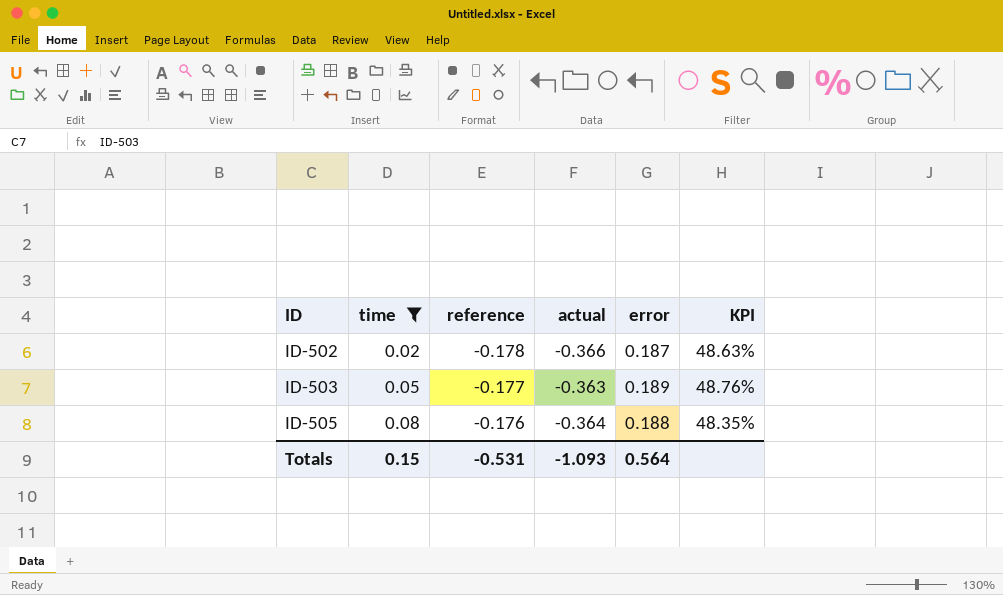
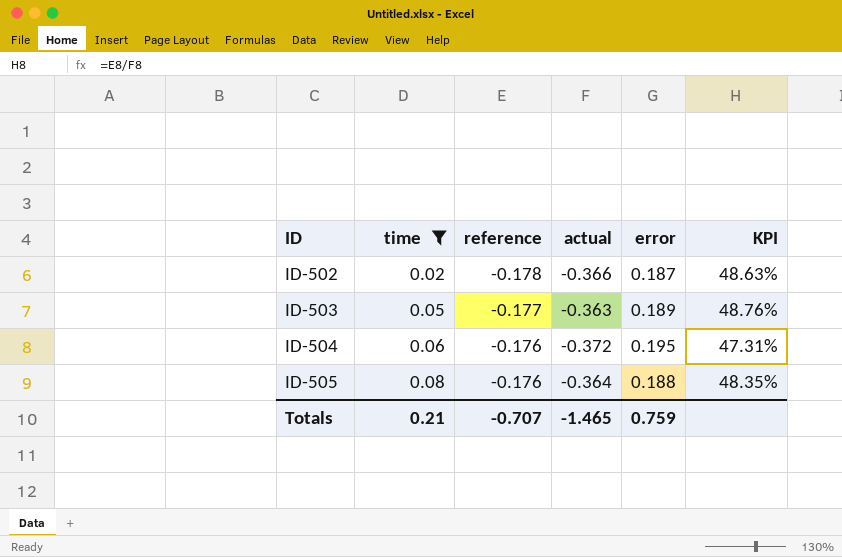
row ID-504: none -> 0.06 | -0.176 | -0.372 | 0.195 | 47.31%
Totals | time: 0.15 -> 0.21
Totals | reference: -0.531 -> -0.707
Totals | actual: -1.093 -> -1.465
Totals | error: 0.564 -> 0.759

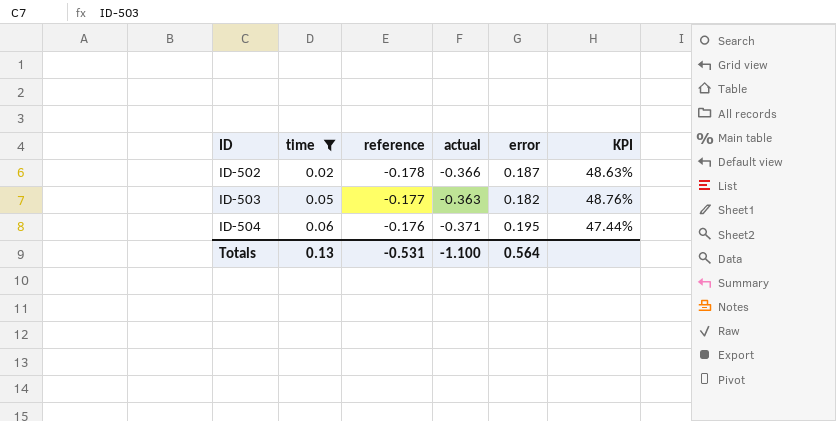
row ID-505: 0.08 | -0.176 | -0.364 | 0.188 | 48.35% -> none
ID-503 | error: 0.189 -> 0.182
ID-504 | actual: -0.372 -> -0.371
ID-504 | KPI: 47.31% -> 47.44%
Totals | time: 0.21 -> 0.13
Totals | reference: -0.707 -> -0.531
Totals | actual: -1.465 -> -1.100
Totals | error: 0.759 -> 0.564

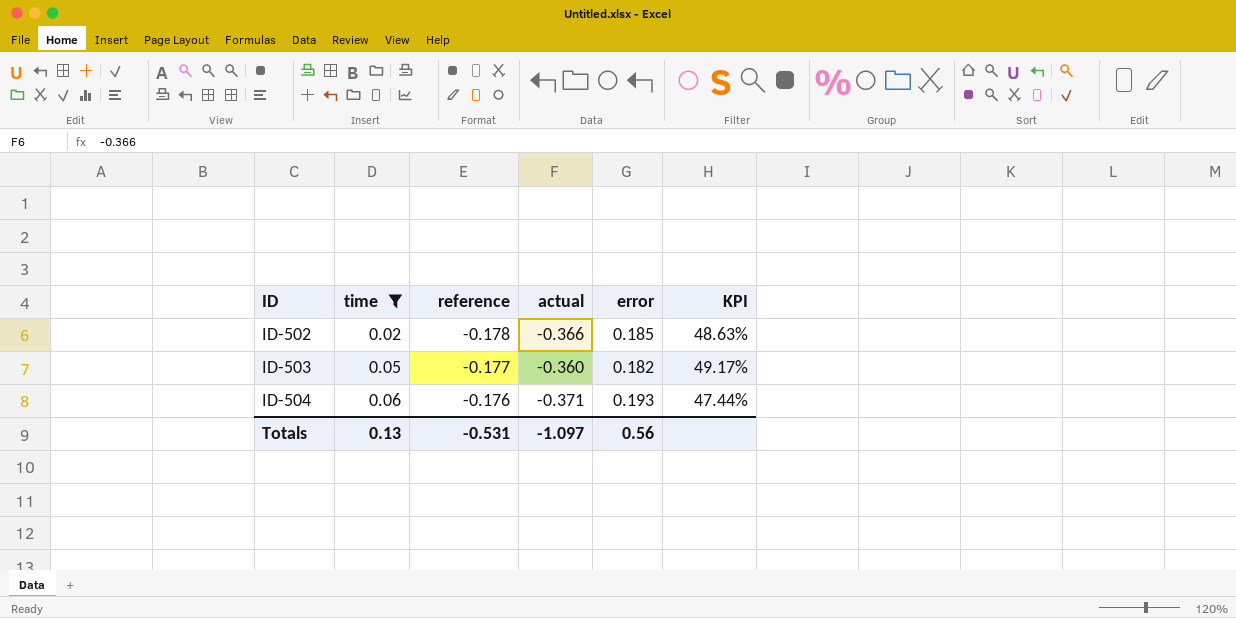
ID-502 | error: 0.187 -> 0.185
ID-503 | actual: -0.363 -> -0.360
ID-503 | KPI: 48.76% -> 49.17%
ID-504 | error: 0.195 -> 0.193
Totals | actual: -1.100 -> -1.097
Totals | error: 0.564 -> 0.56

